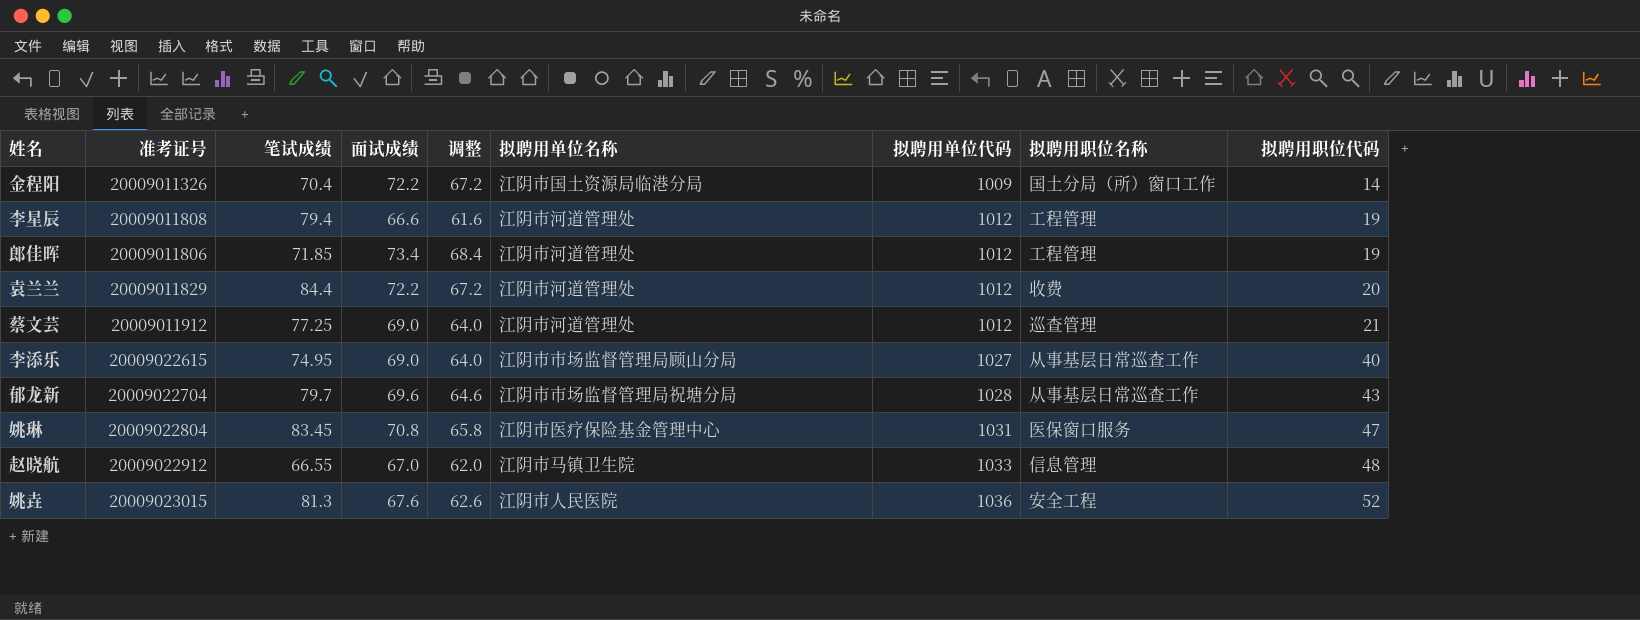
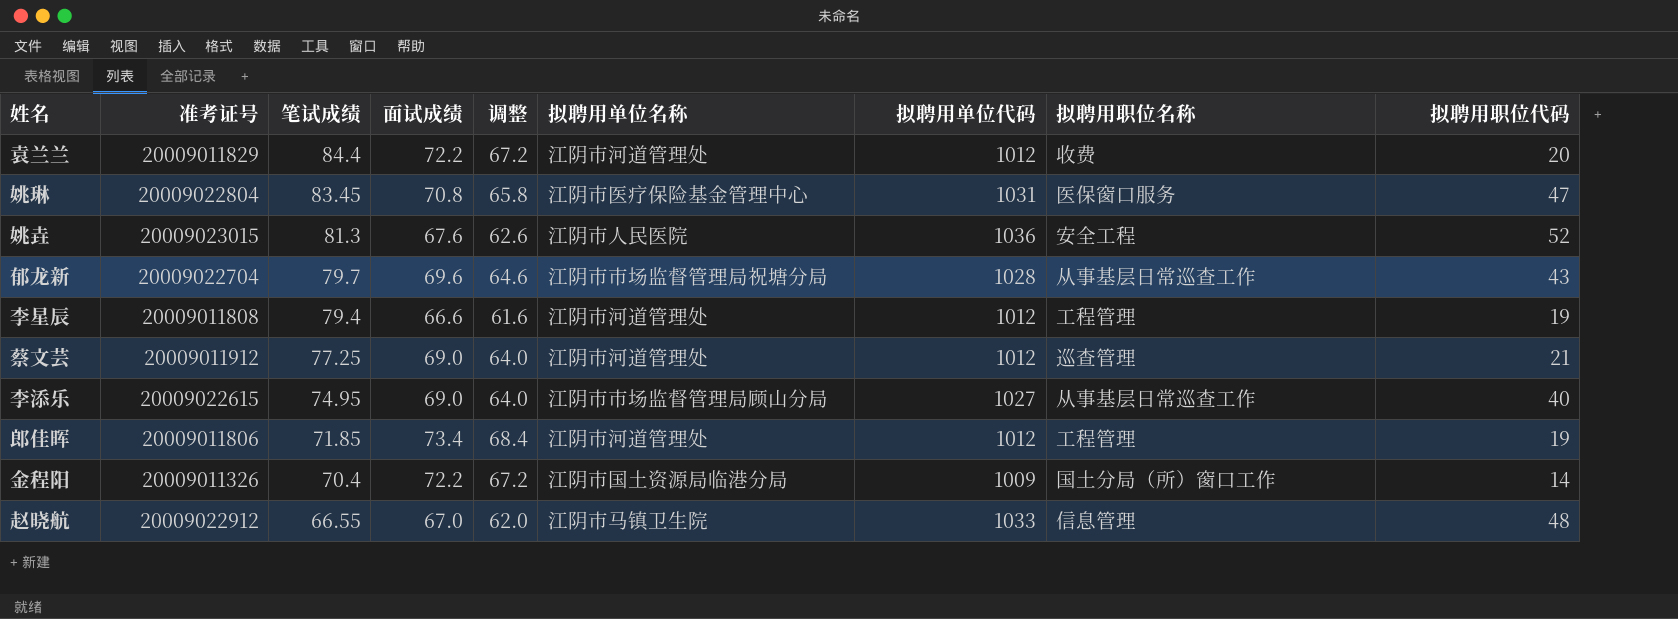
row order: 拟聘用单位代码 ascending -> 笔试成绩 descending

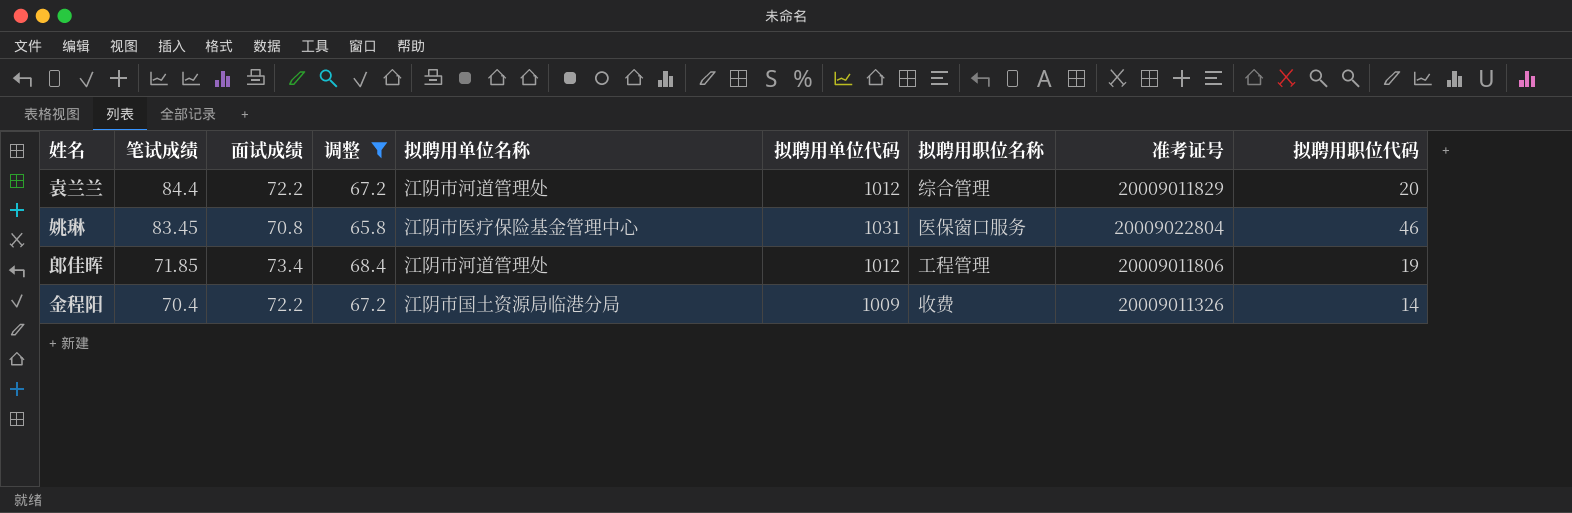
filter: none -> 调整 >= 65.8
column 准考证号 | position: 2 -> 8
袁兰兰 | 拟聘用职位名称: 收费 -> 综合管理
姚琳 | 拟聘用职位代码: 47 -> 46
金程阳 | 拟聘用职位名称: 国土分局（所）窗口工作 -> 收费

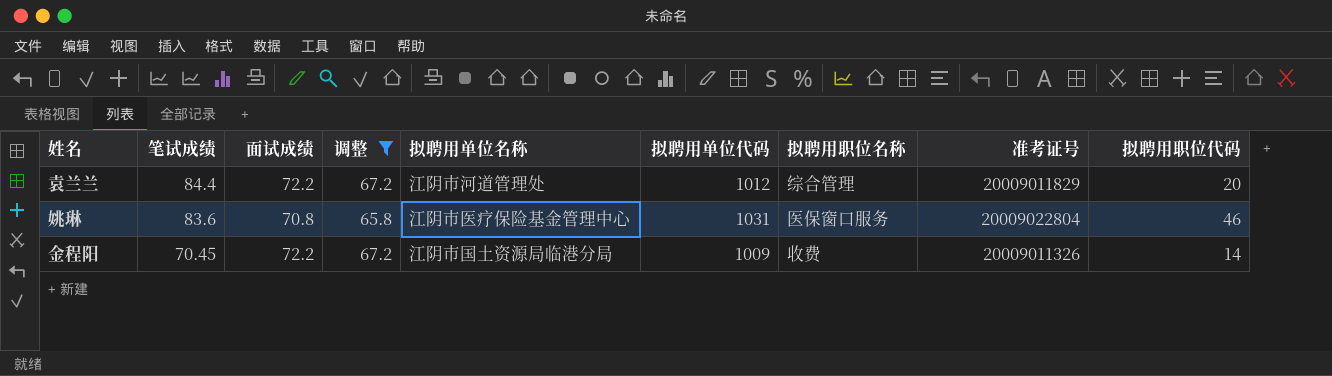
row 郎佳晖: 71.85 | 73.4 | 68.4 | 江阴市河道管理处 | 1012 | 工程管理 | 20009011806 | 19 -> none
姚琳 | 笔试成绩: 83.45 -> 83.6
金程阳 | 笔试成绩: 70.4 -> 70.45

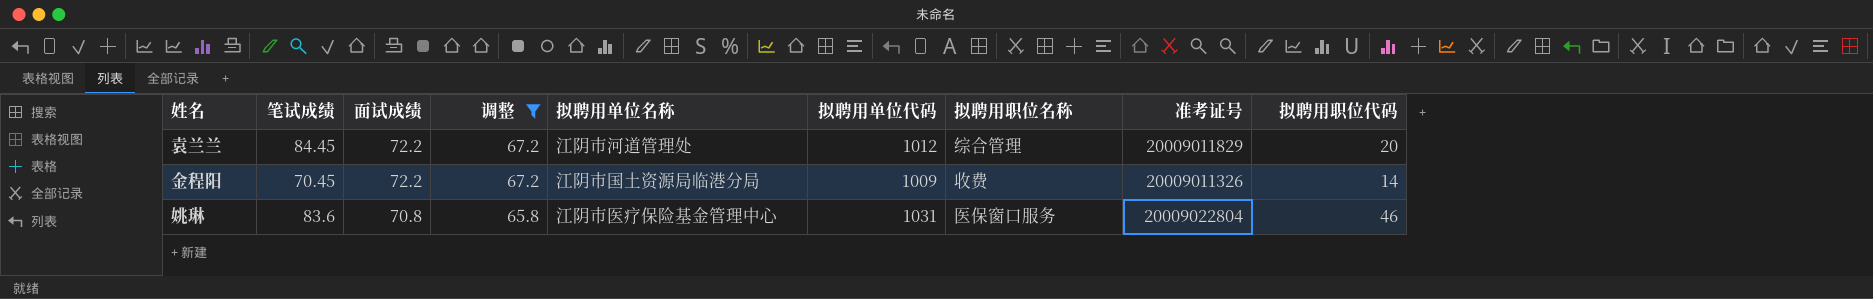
row order: 笔试成绩 descending -> 面试成绩 descending
袁兰兰 | 笔试成绩: 84.4 -> 84.45

